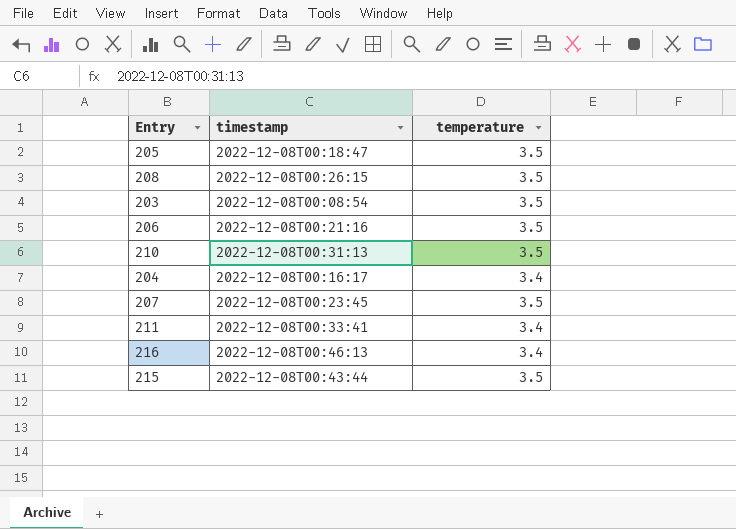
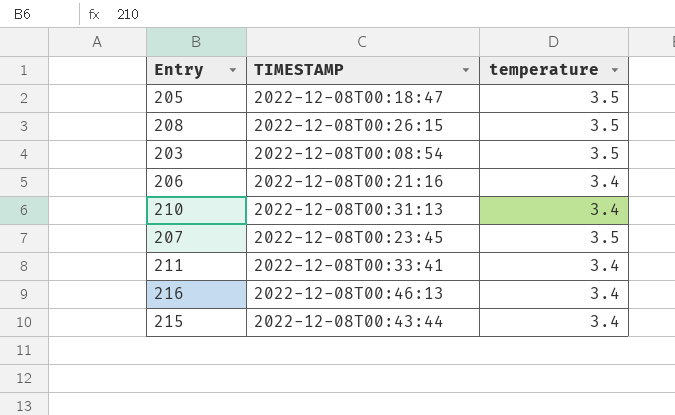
column name: timestamp -> TIMESTAMP
row 204: 2022-12-08T00:16:17 | 3.4 -> none
206 | temperature: 3.5 -> 3.4
210 | temperature: 3.5 -> 3.4
215 | temperature: 3.5 -> 3.4

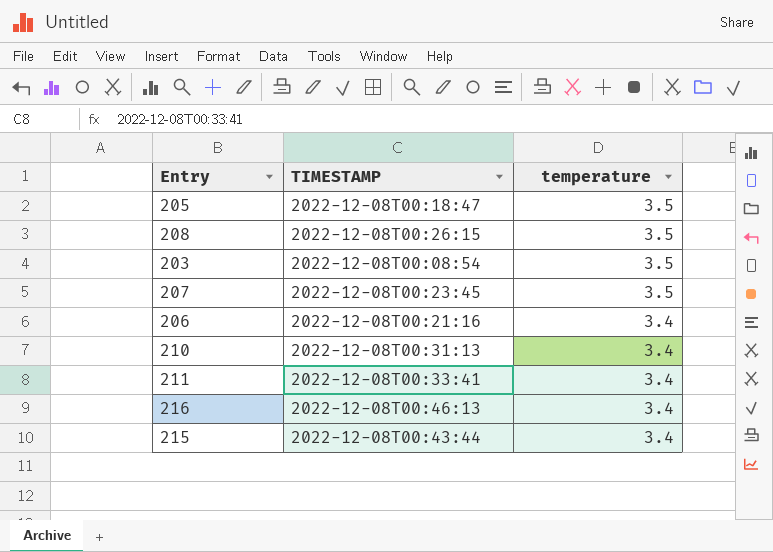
row order: none -> temperature descending

